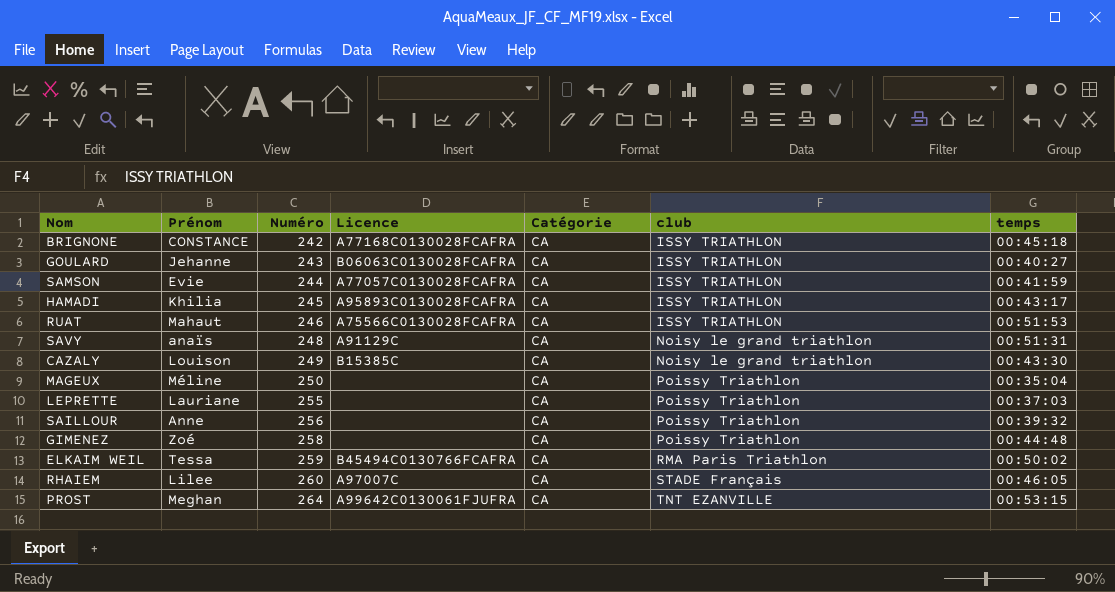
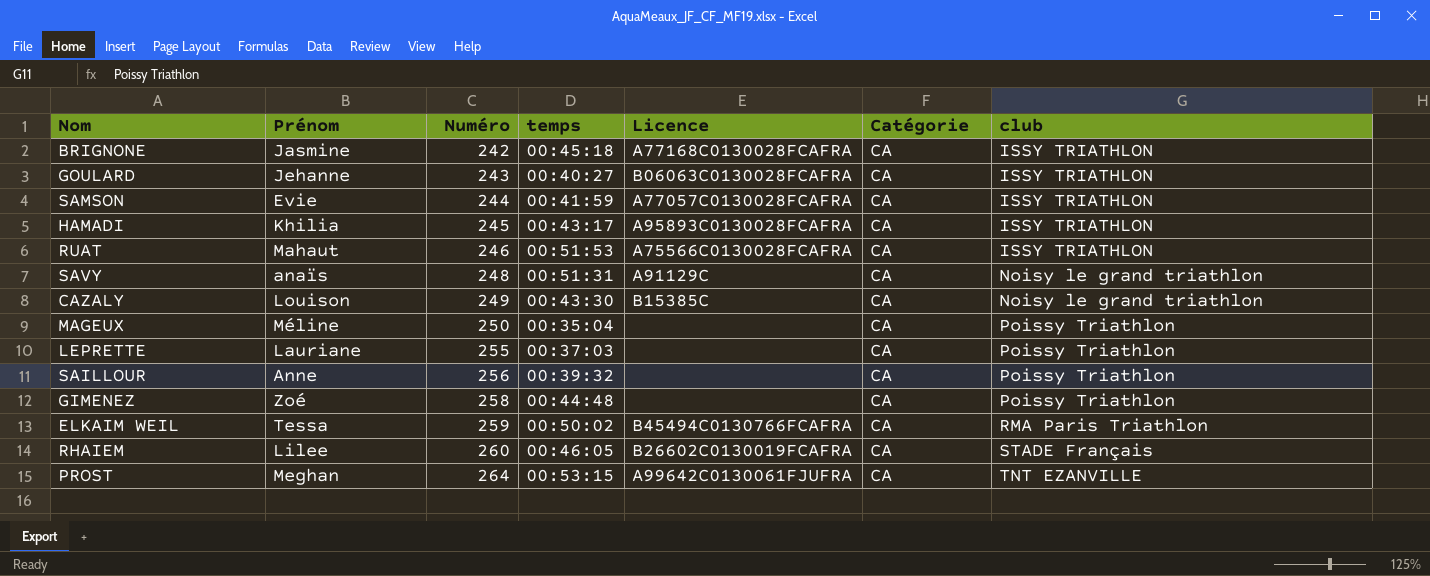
column temps | position: 7 -> 4
BRIGNONE | Prénom: CONSTANCE -> Jasmine
RHAIEM | Licence: A97007C -> B26602C0130019FCAFRA

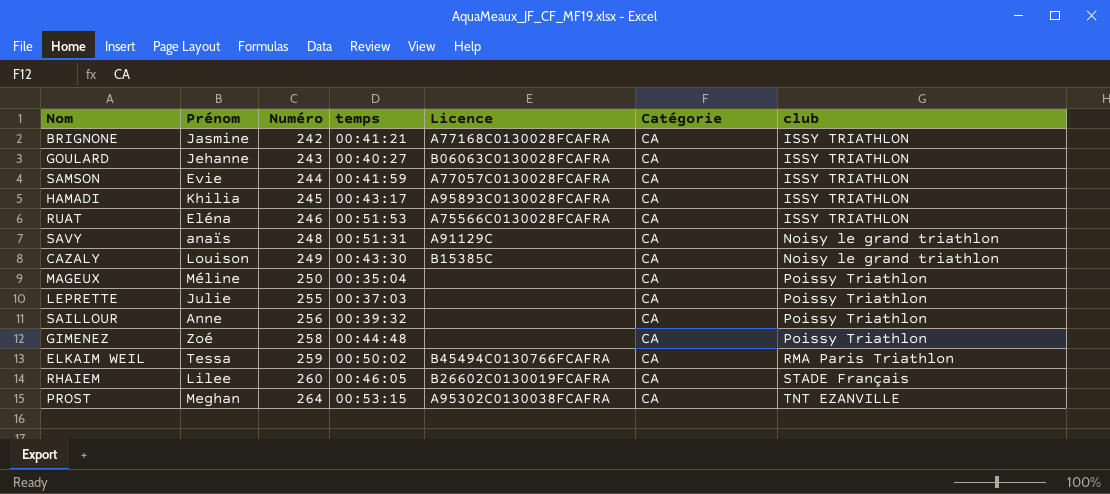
BRIGNONE | temps: 00:45:18 -> 00:41:21
RUAT | Prénom: Mahaut -> Eléna
LEPRETTE | Prénom: Lauriane -> Julie
PROST | Licence: A99642C0130061FJUFRA -> A95302C0130038FCAFRA

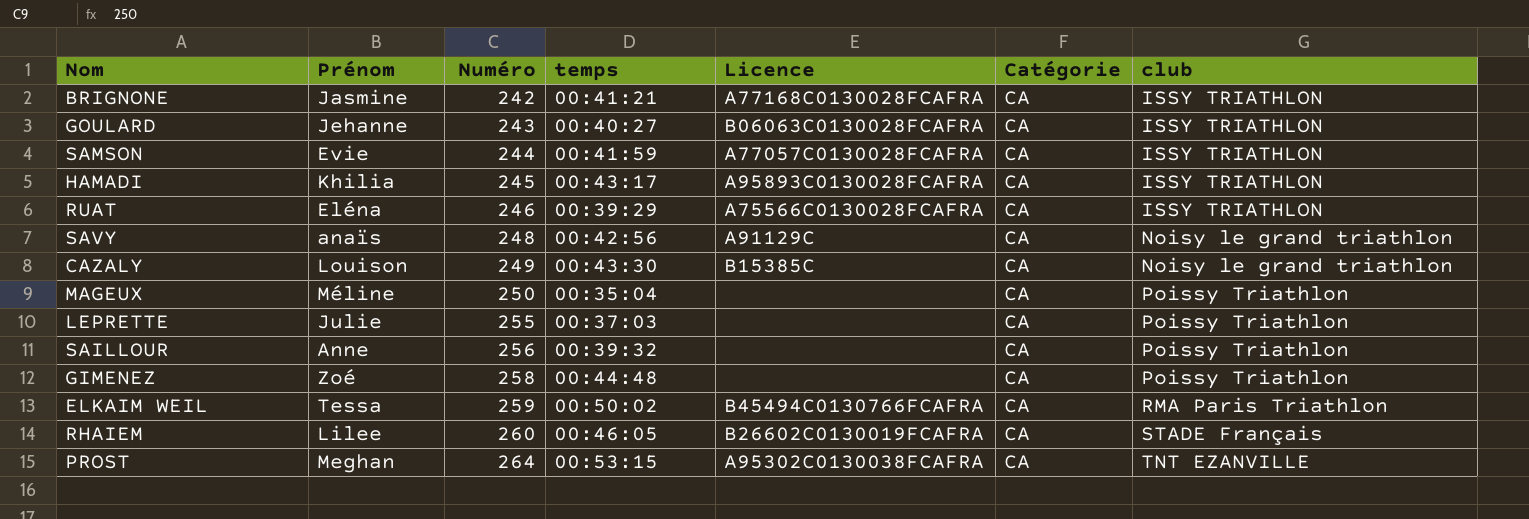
RUAT | temps: 00:51:53 -> 00:39:29
SAVY | temps: 00:51:31 -> 00:42:56

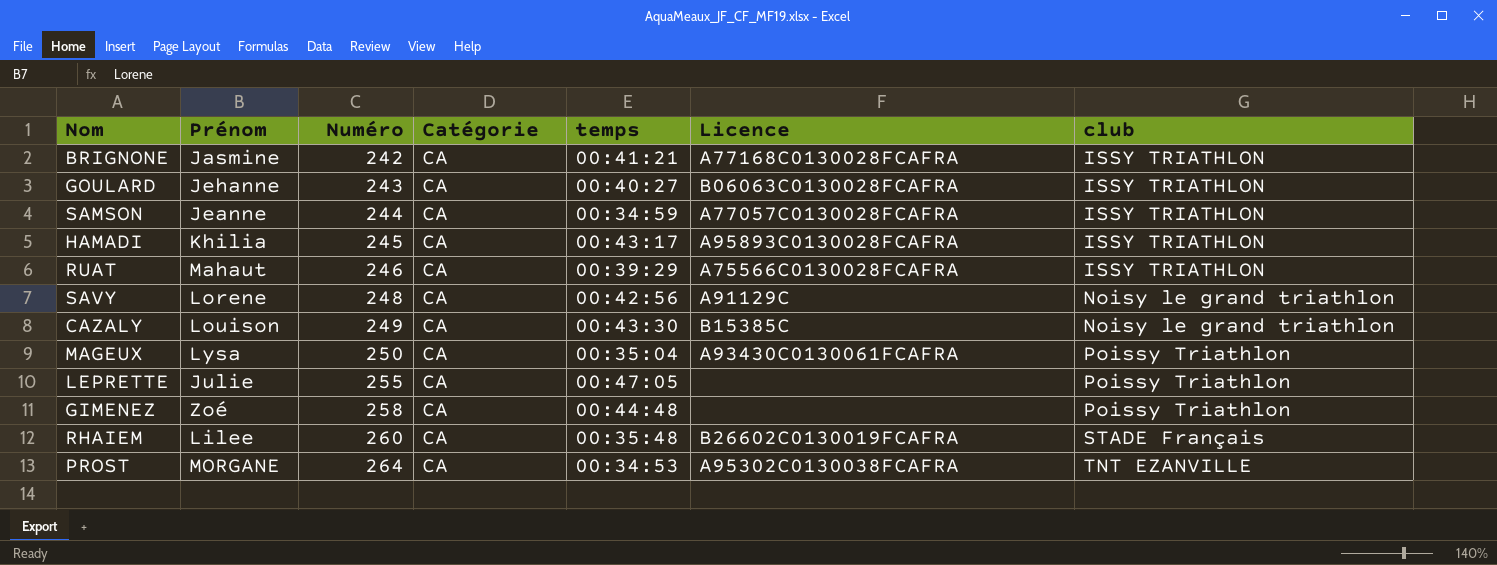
column Catégorie | position: 6 -> 4
row SAILLOUR: Anne | 256 | 00:39:32 | none | CA | Poissy Triathlon -> none
row ELKAIM WEIL: Tessa | 259 | 00:50:02 | B45494C0130766FCAFRA | CA | RMA Paris Triathlon -> none
SAMSON | Prénom: Evie -> Jeanne
SAMSON | temps: 00:41:59 -> 00:34:59
RUAT | Prénom: Eléna -> Mahaut
SAVY | Prénom: anaïs -> Lorene
MAGEUX | Prénom: Méline -> Lysa
MAGEUX | Licence: none -> A93430C0130061FCAFRA
LEPRETTE | temps: 00:37:03 -> 00:47:05
RHAIEM | temps: 00:46:05 -> 00:35:48
PROST | Prénom: Meghan -> MORGANE
PROST | temps: 00:53:15 -> 00:34:53

